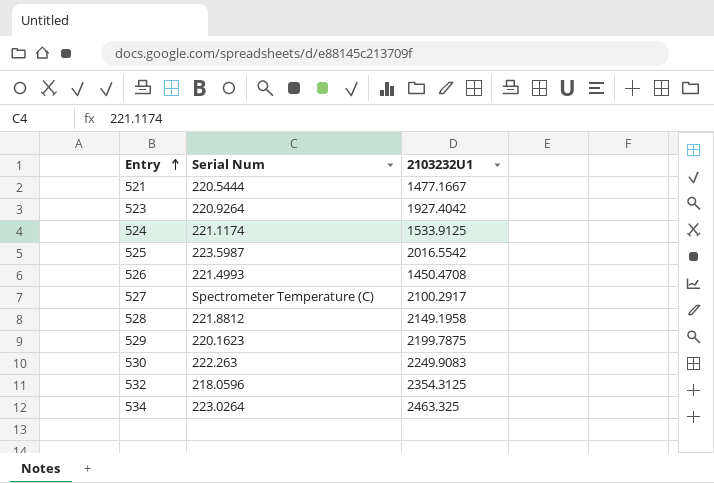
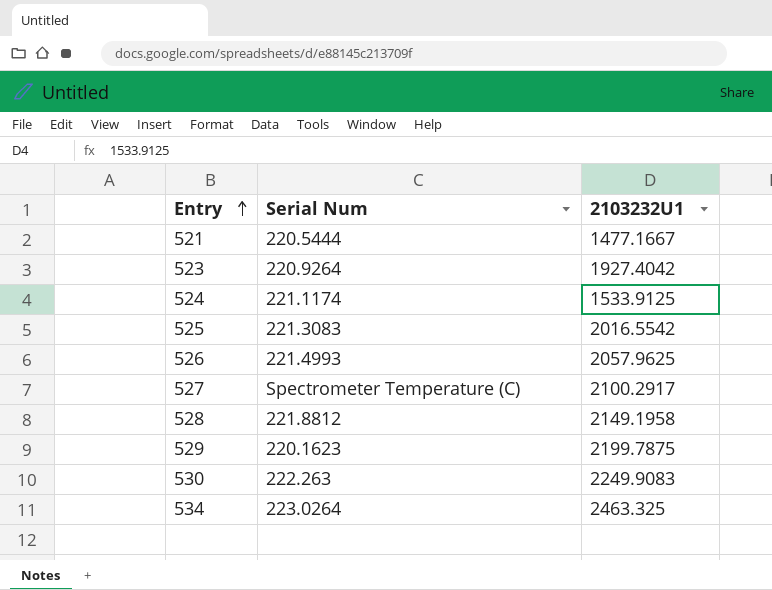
row 532: 218.0596 | 2354.3125 -> none
525 | Serial Num: 223.5987 -> 221.3083
526 | 2103232U1: 1450.4708 -> 2057.9625

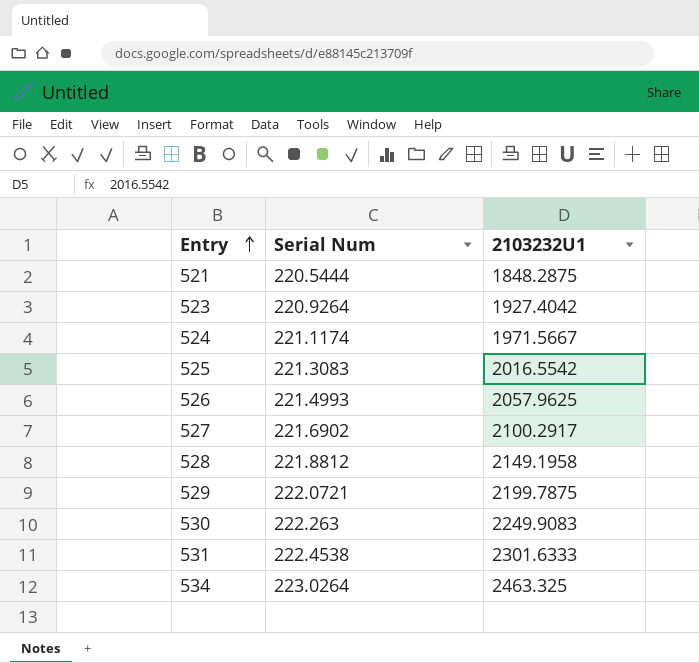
521 | 2103232U1: 1477.1667 -> 1848.2875
524 | 2103232U1: 1533.9125 -> 1971.5667
527 | Serial Num: Spectrometer Temperature (C) -> 221.6902
529 | Serial Num: 220.1623 -> 222.0721
row 531: none -> 222.4538 | 2301.6333

